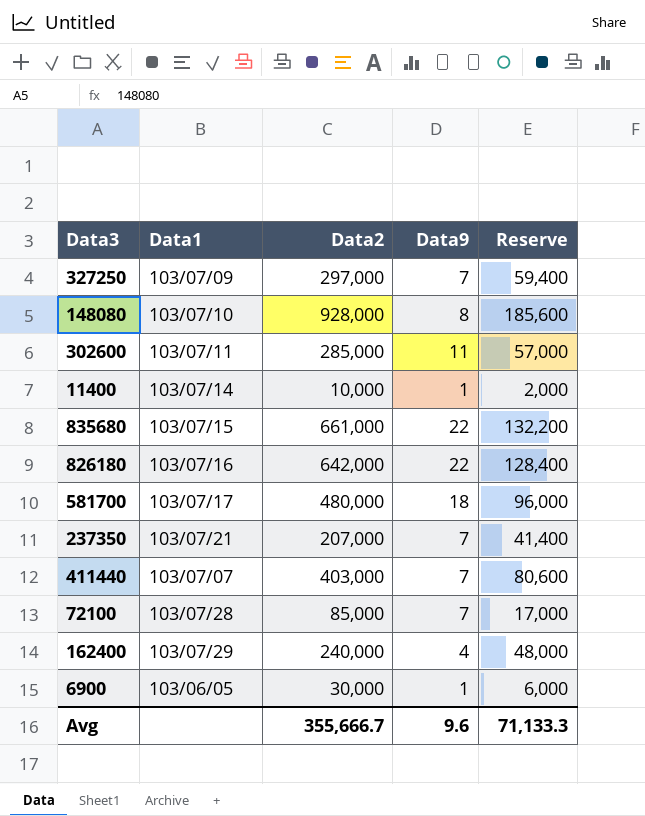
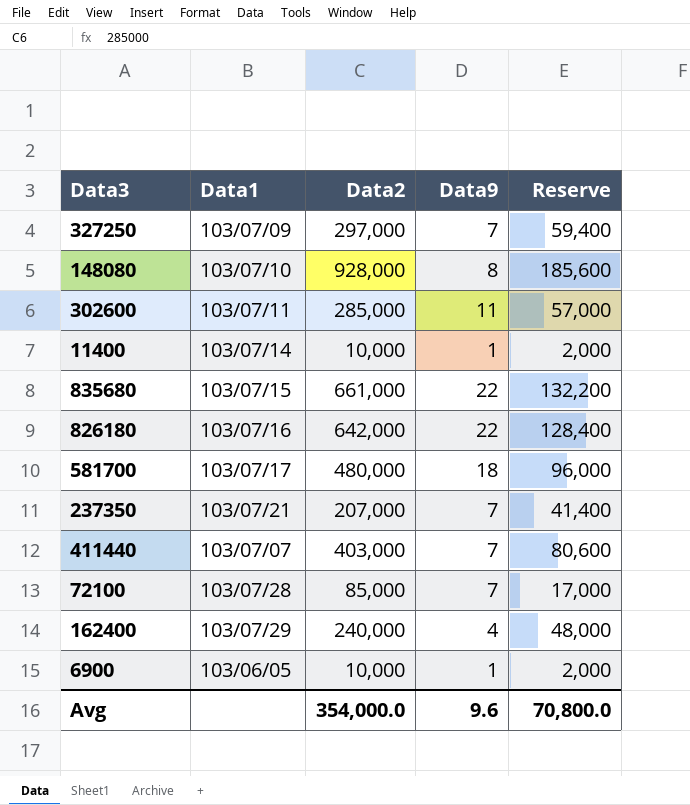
6900 | Data2: 30,000 -> 10,000
6900 | Reserve: 6,000 -> 2,000
Avg | Data2: 355,666.7 -> 354,000.0
Avg | Reserve: 71,133.3 -> 70,800.0

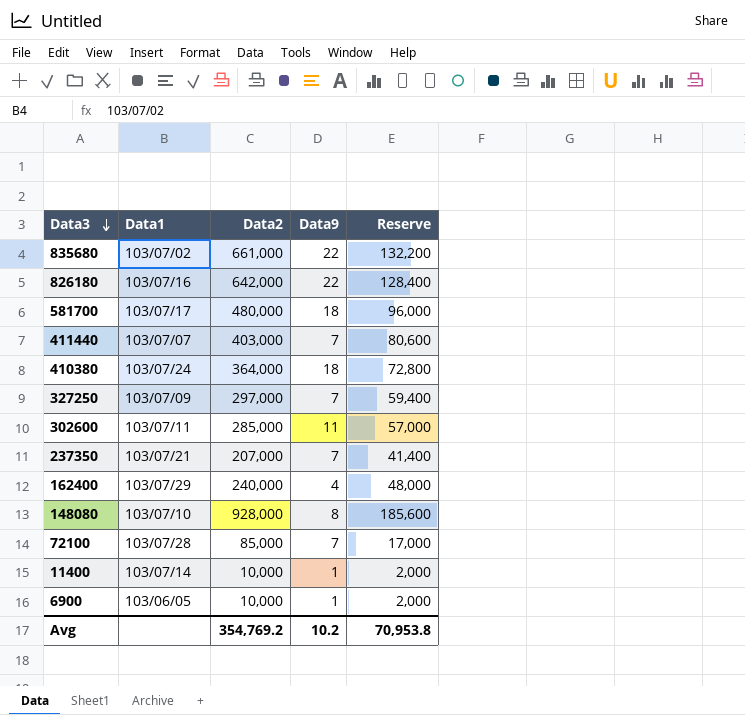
row order: none -> Data3 descending
835680 | Data1: 103/07/15 -> 103/07/02
row 410380: none -> 103/07/24 | 364,000 | 18 | 72,800
Avg | Data2: 354,000.0 -> 354,769.2
Avg | Data9: 9.6 -> 10.2
Avg | Reserve: 70,800.0 -> 70,953.8

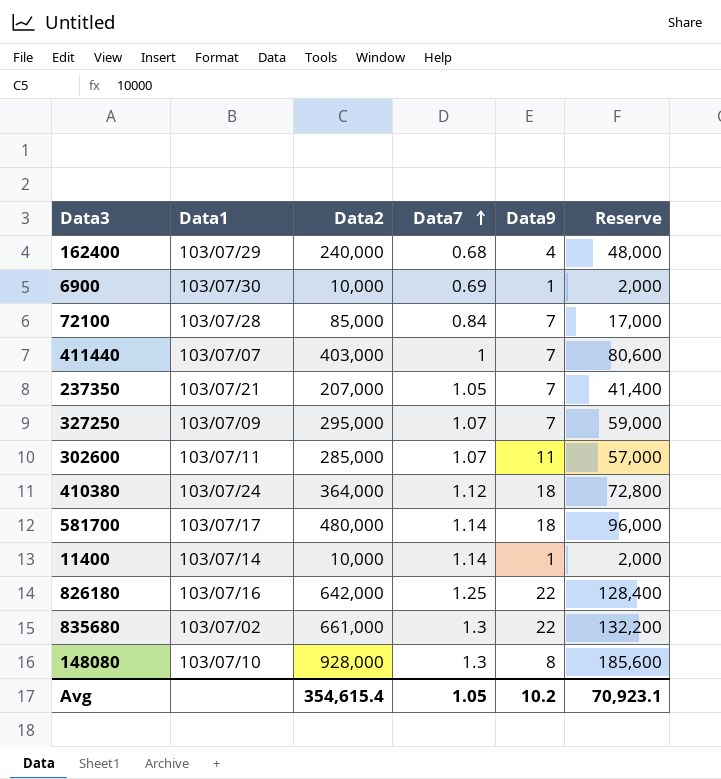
row order: Data3 descending -> Data7 ascending
column Data7 | position: none -> 4
6900 | Data1: 103/06/05 -> 103/07/30
327250 | Data2: 297,000 -> 295,000
327250 | Reserve: 59,400 -> 59,000
Avg | Data2: 354,769.2 -> 354,615.4
Avg | Reserve: 70,953.8 -> 70,923.1

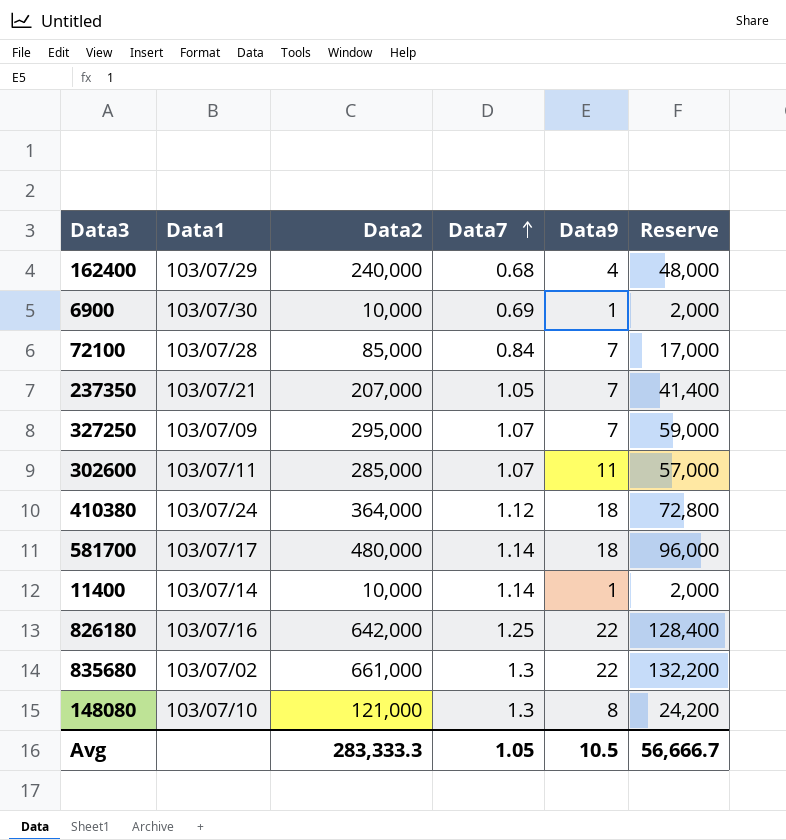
row 411440: 103/07/07 | 403,000 | 1 | 7 | 80,600 -> none
148080 | Data2: 928,000 -> 121,000
148080 | Reserve: 185,600 -> 24,200
Avg | Data2: 354,615.4 -> 283,333.3
Avg | Data9: 10.2 -> 10.5
Avg | Reserve: 70,923.1 -> 56,666.7

